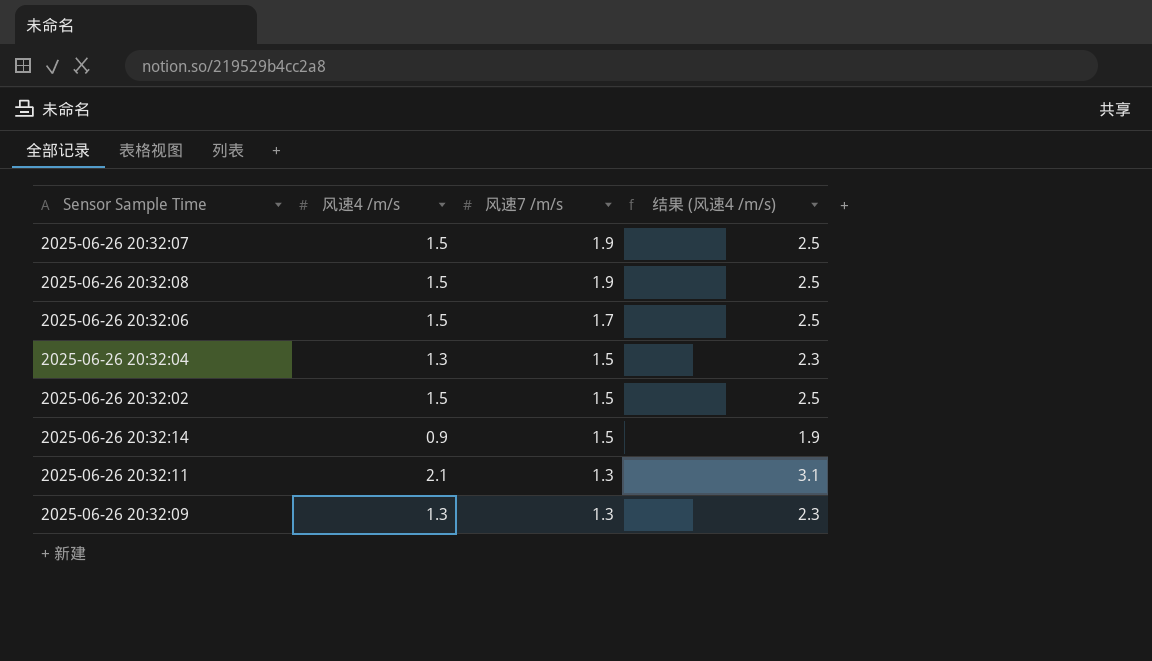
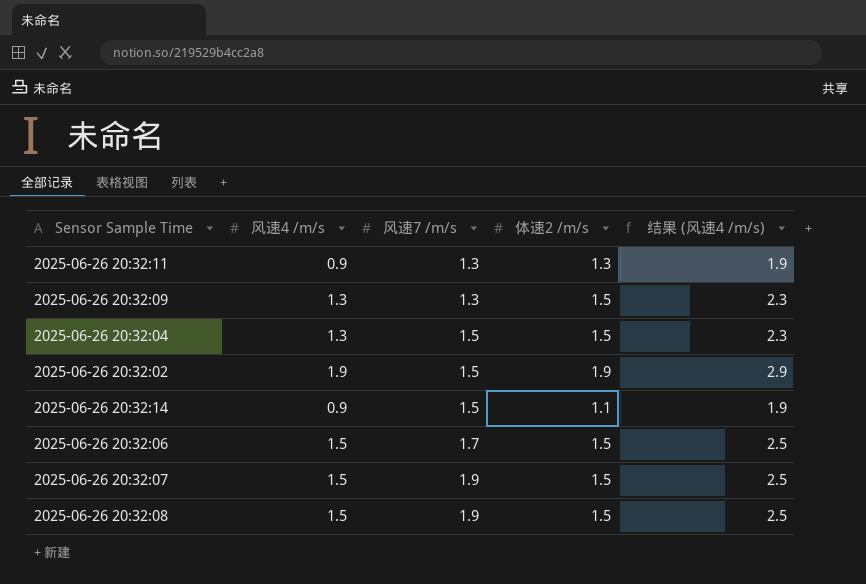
row order: 风速7 /m/s descending -> 风速7 /m/s ascending
column 体速2 /m/s | position: none -> 4
2025-06-26 20:32:11 | 风速4 /m/s: 2.1 -> 0.9
2025-06-26 20:32:11 | 结果 (风速4 /m/s): 3.1 -> 1.9
2025-06-26 20:32:02 | 风速4 /m/s: 1.5 -> 1.9
2025-06-26 20:32:02 | 结果 (风速4 /m/s): 2.5 -> 2.9

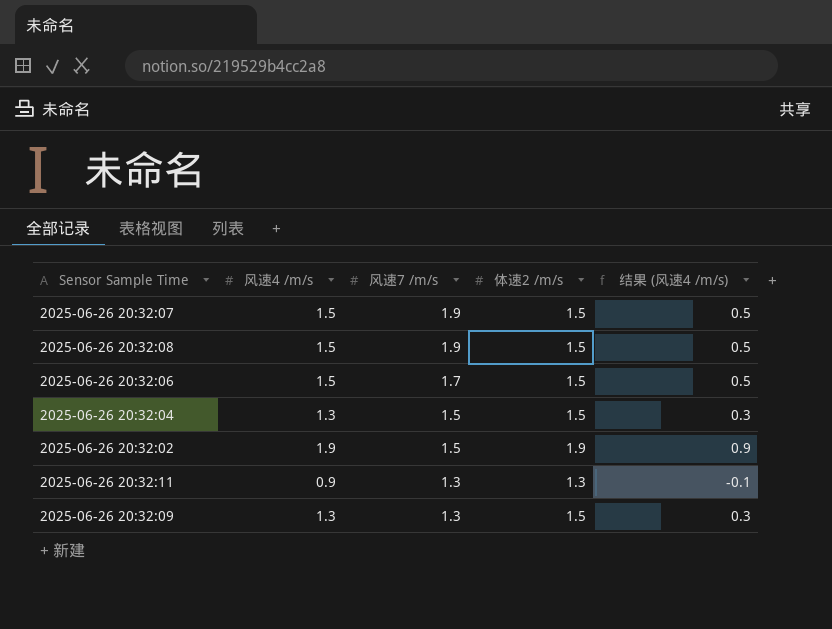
row order: 风速7 /m/s ascending -> 风速7 /m/s descending
column 结果 (风速4 /m/s) | formula: [风速4 /m/s] + 1 -> [风速4 /m/s] - 1
row 2025-06-26 20:32:14: 0.9 | 1.5 | 1.1 | 1.9 -> none

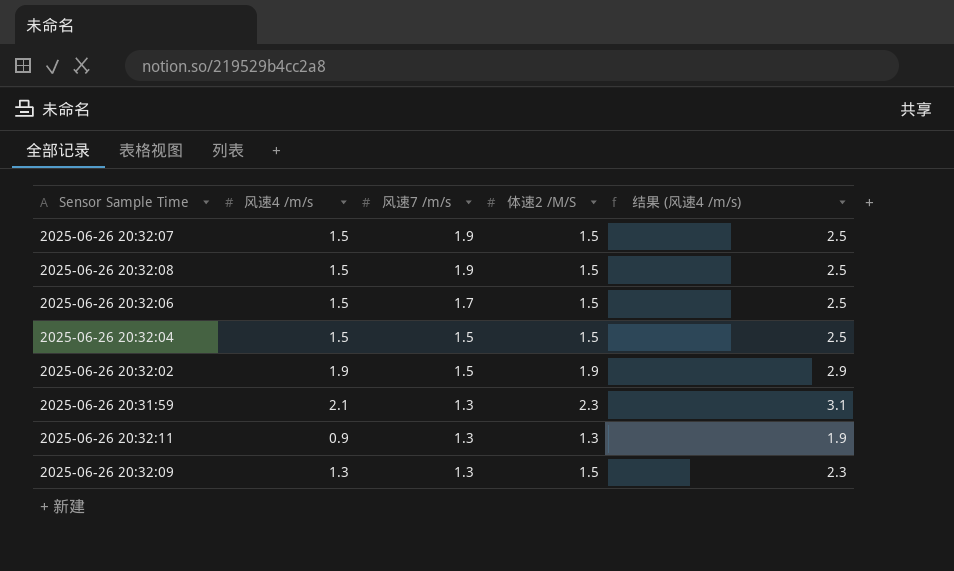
column name: 体速2 /m/s -> 体速2 /M/S
column 结果 (风速4 /m/s) | formula: [风速4 /m/s] - 1 -> [风速4 /m/s] + 1
2025-06-26 20:32:04 | 风速4 /m/s: 1.3 -> 1.5
row 2025-06-26 20:31:59: none -> 2.1 | 1.3 | 2.3 | 3.1

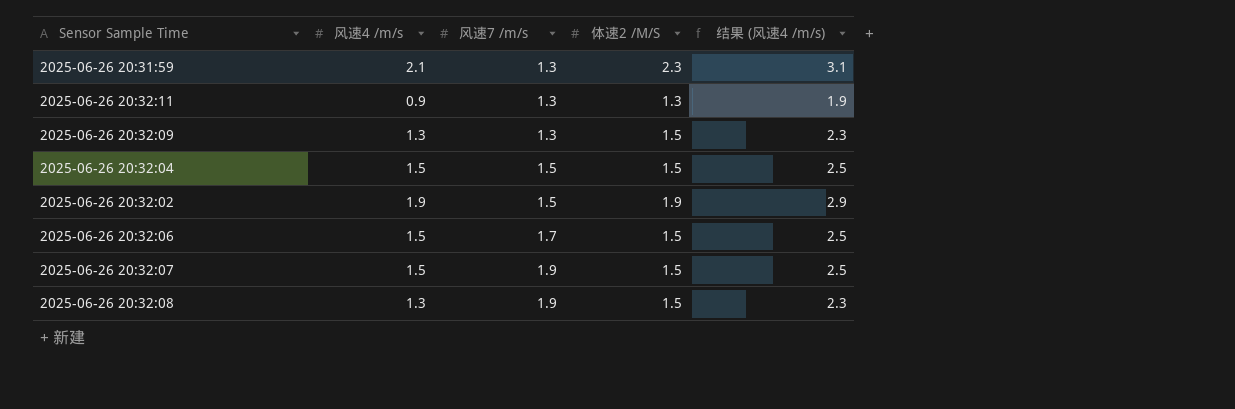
row order: 风速7 /m/s descending -> 风速7 /m/s ascending
2025-06-26 20:32:08 | 风速4 /m/s: 1.5 -> 1.3
2025-06-26 20:32:08 | 结果 (风速4 /m/s): 2.5 -> 2.3

